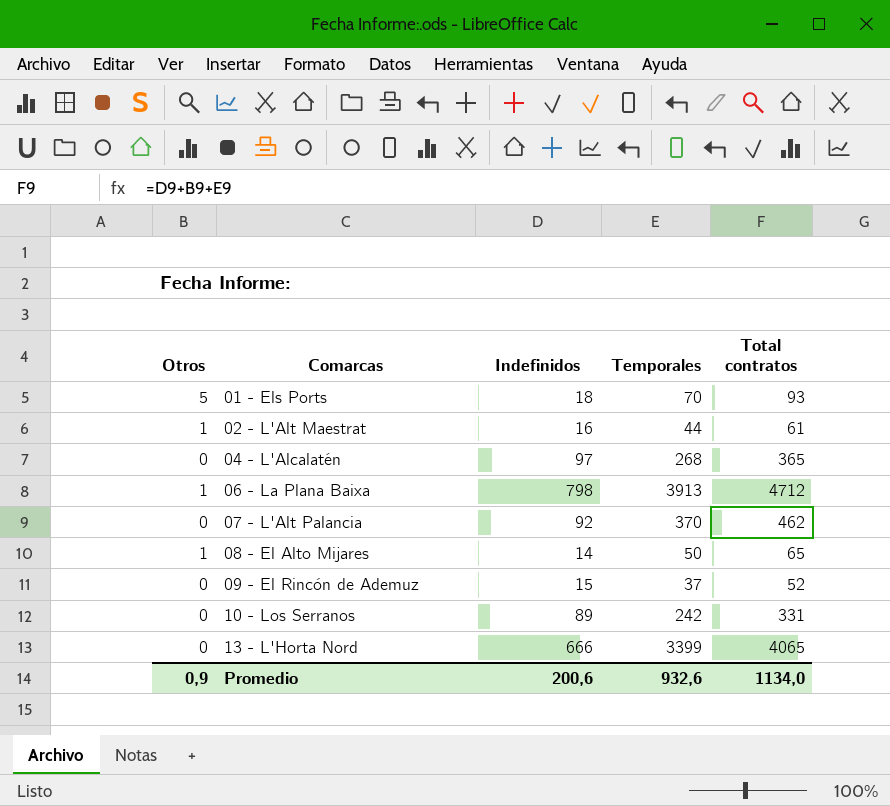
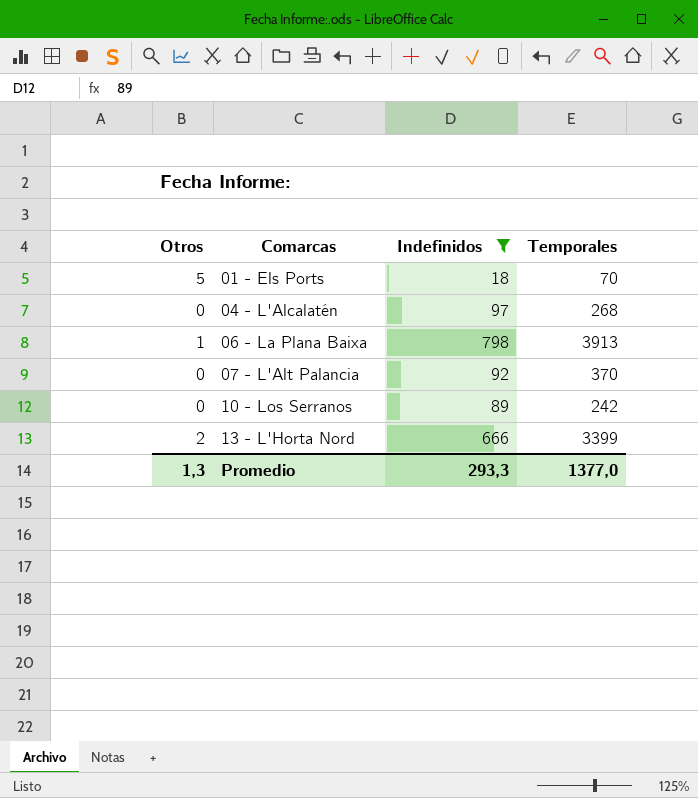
filter: none -> Indefinidos >= 18
column Total contratos | formula: [Otros] + [Indefinidos] + [Temporales] -> none
13 - L'Horta Nord | Otros: 0 -> 2
Promedio | Otros: 0,9 -> 1,3
Promedio | Indefinidos: 200,6 -> 293,3
Promedio | Temporales: 932,6 -> 1377,0

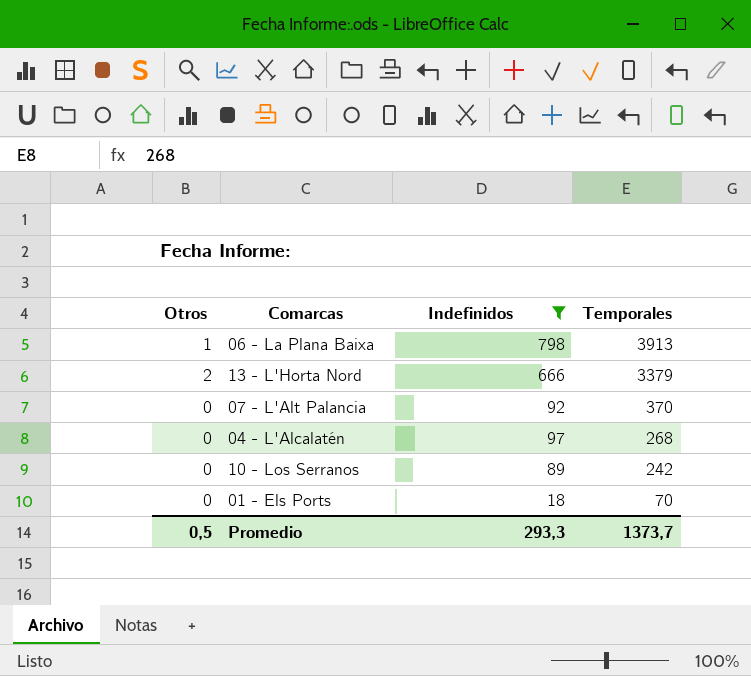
row order: Comarcas ascending -> Temporales descending
13 - L'Horta Nord | Temporales: 3399 -> 3379
01 - Els Ports | Otros: 5 -> 0
Promedio | Otros: 1,3 -> 0,5
Promedio | Temporales: 1377,0 -> 1373,7

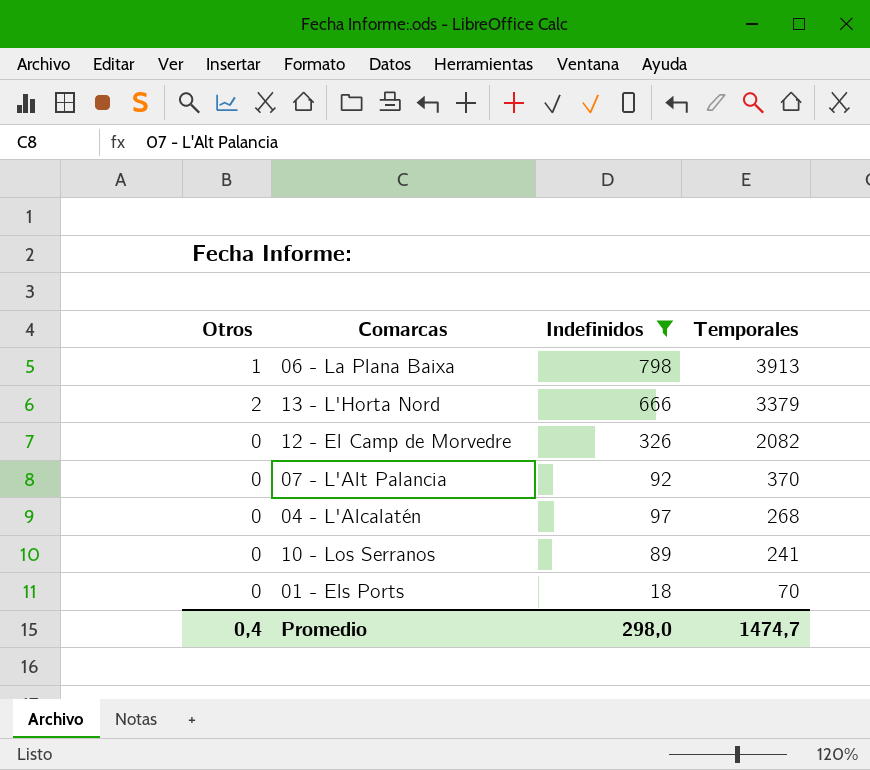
row 12 - El Camp de Morvedre: none -> 0 | 326 | 2082
10 - Los Serranos | Temporales: 242 -> 241
Promedio | Otros: 0,5 -> 0,4
Promedio | Indefinidos: 293,3 -> 298,0
Promedio | Temporales: 1373,7 -> 1474,7

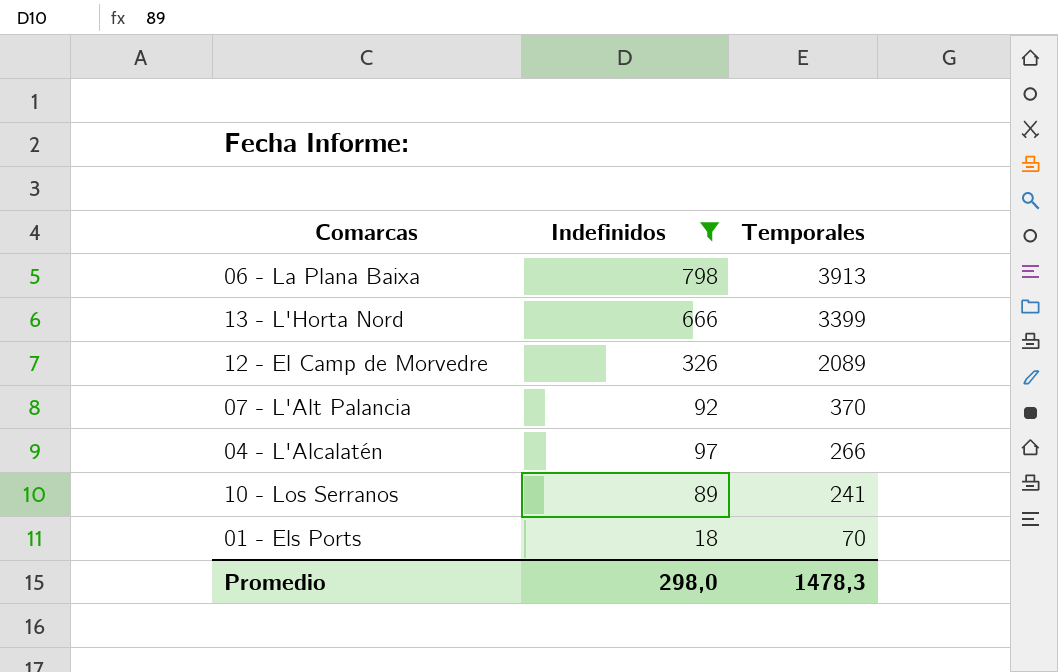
column Otros | position: 1 -> none
13 - L'Horta Nord | Temporales: 3379 -> 3399
12 - El Camp de Morvedre | Temporales: 2082 -> 2089
04 - L'Alcalatén | Temporales: 268 -> 266
Promedio | Temporales: 1474,7 -> 1478,3

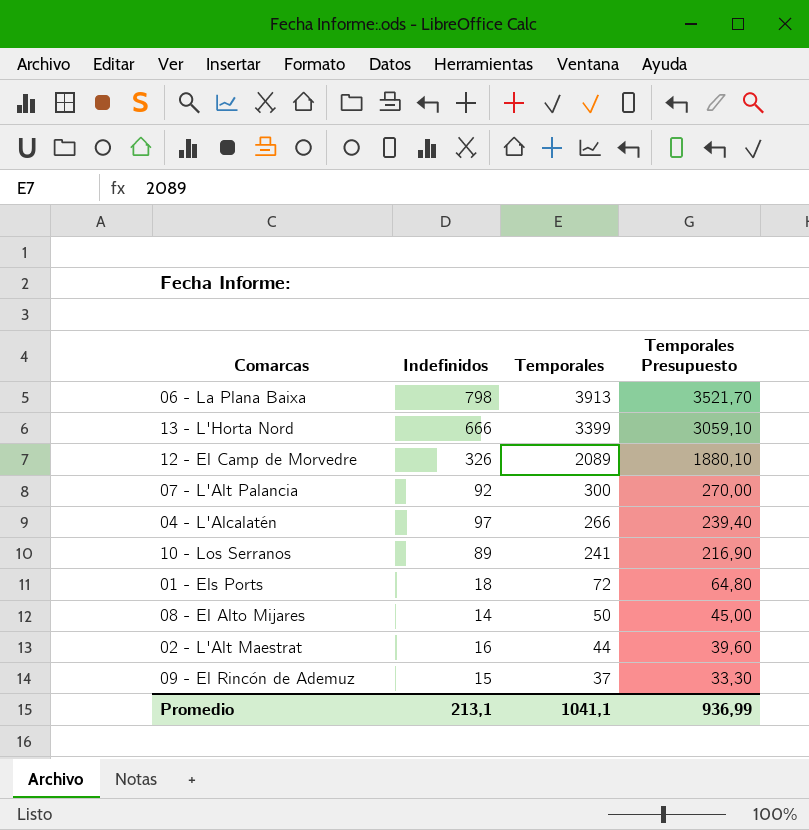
filter: Indefinidos >= 18 -> none
column Temporales Presupuesto | formula: none -> [Temporales] * 0,9
07 - L'Alt Palancia | Temporales: 370 -> 300
01 - Els Ports | Temporales: 70 -> 72
Promedio | Indefinidos: 298,0 -> 213,1
Promedio | Temporales: 1478,3 -> 1041,1

